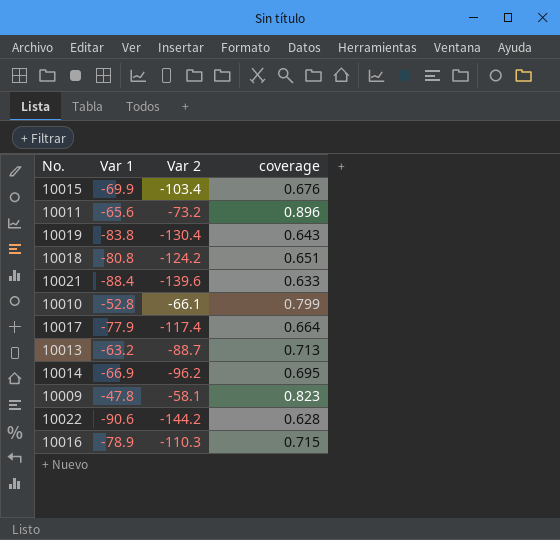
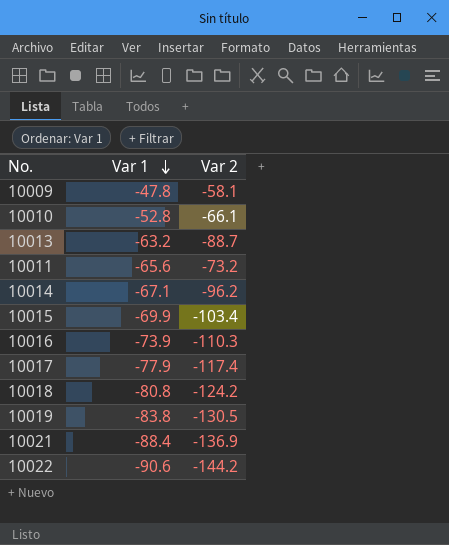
row order: none -> Var 1 descending
column coverage | formula: [Var 1] / [Var 2] -> none
10014 | Var 1: -66.9 -> -67.1
10016 | Var 1: -78.9 -> -73.9
10019 | Var 2: -130.4 -> -130.5
10021 | Var 2: -139.6 -> -136.9

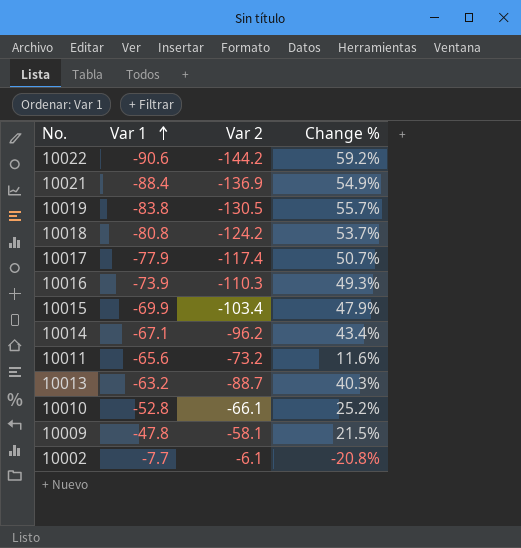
row order: Var 1 descending -> Var 1 ascending
column Change % | formula: none -> ([Var 2] - [Var 1]) / [Var 1]
row 10002: none -> -7.7 | -6.1 | -20.8%

